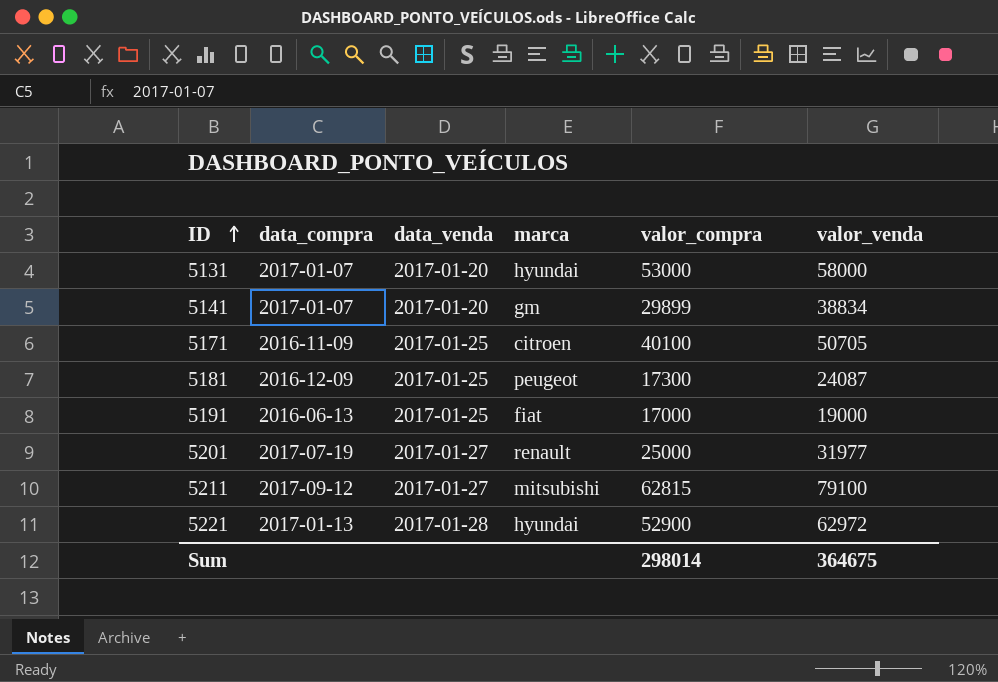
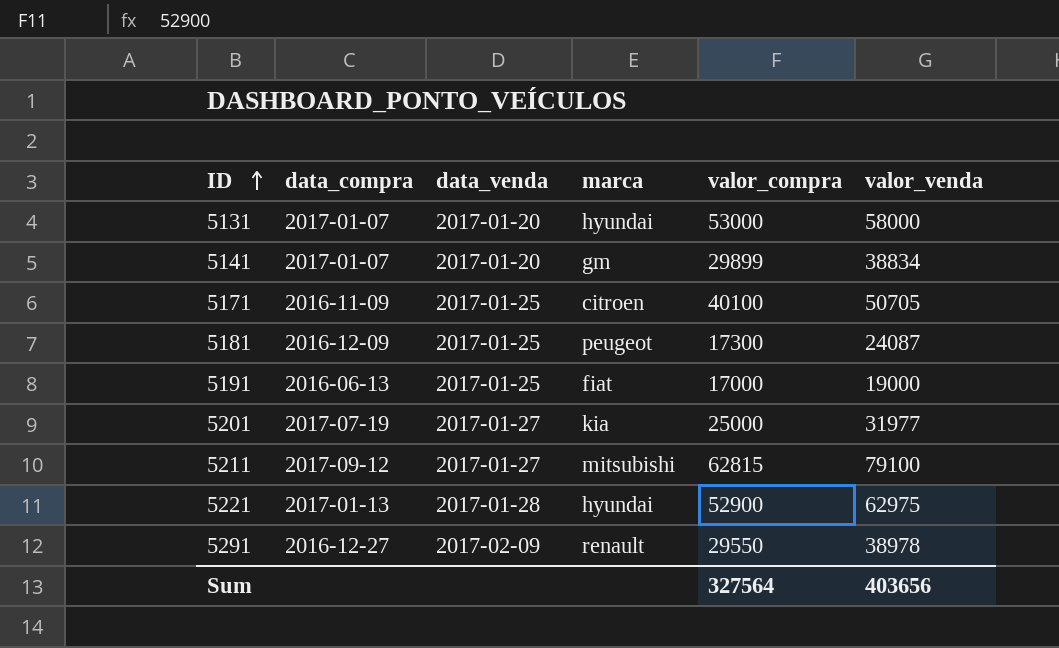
5201 | marca: renault -> kia
5221 | valor_venda: 62972 -> 62975
row 5291: none -> 2016-12-27 | 2017-02-09 | renault | 29550 | 38978
Sum | valor_compra: 298014 -> 327564
Sum | valor_venda: 364675 -> 403656

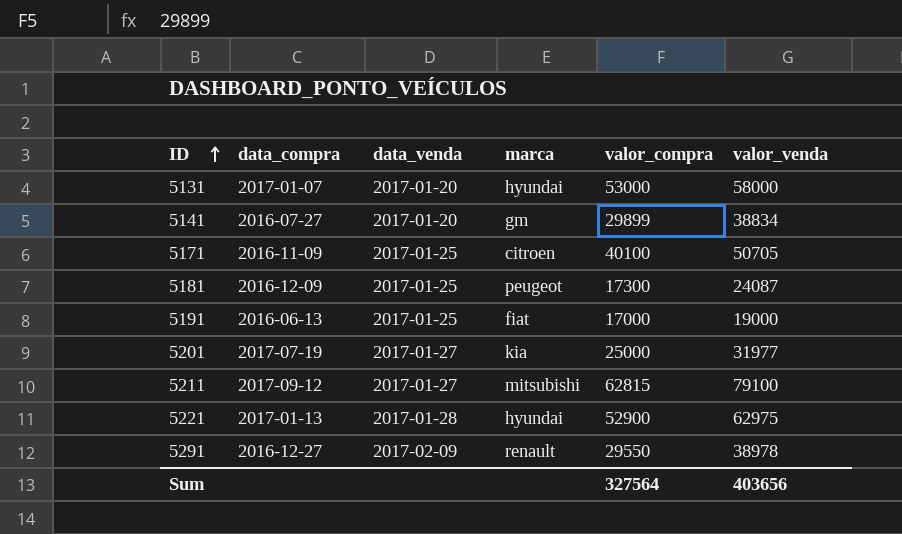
5141 | data_compra: 2017-01-07 -> 2016-07-27

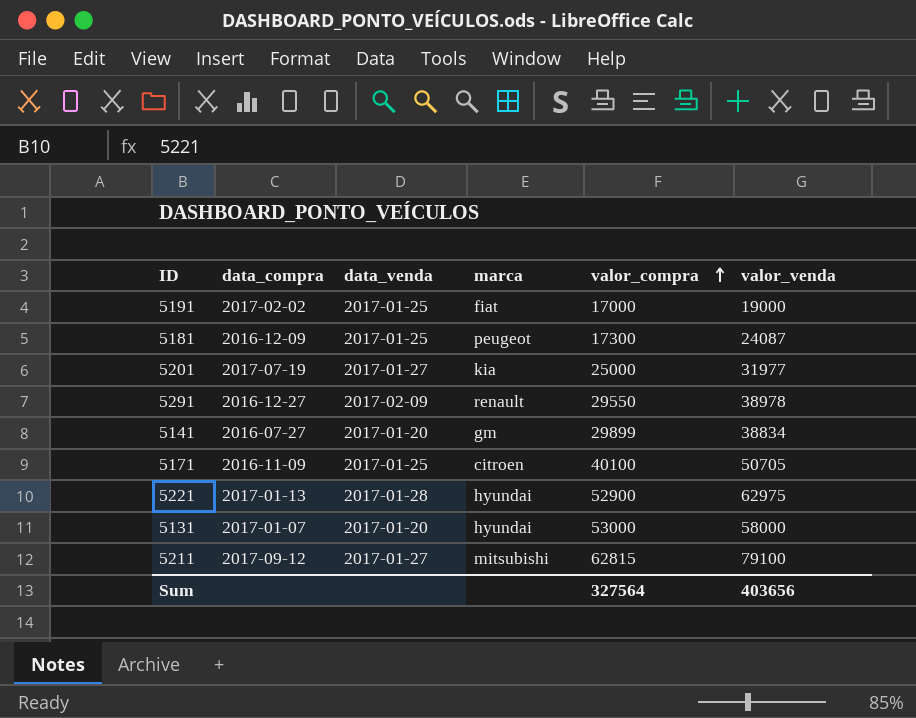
row order: ID ascending -> valor_compra ascending
5191 | data_compra: 2016-06-13 -> 2017-02-02

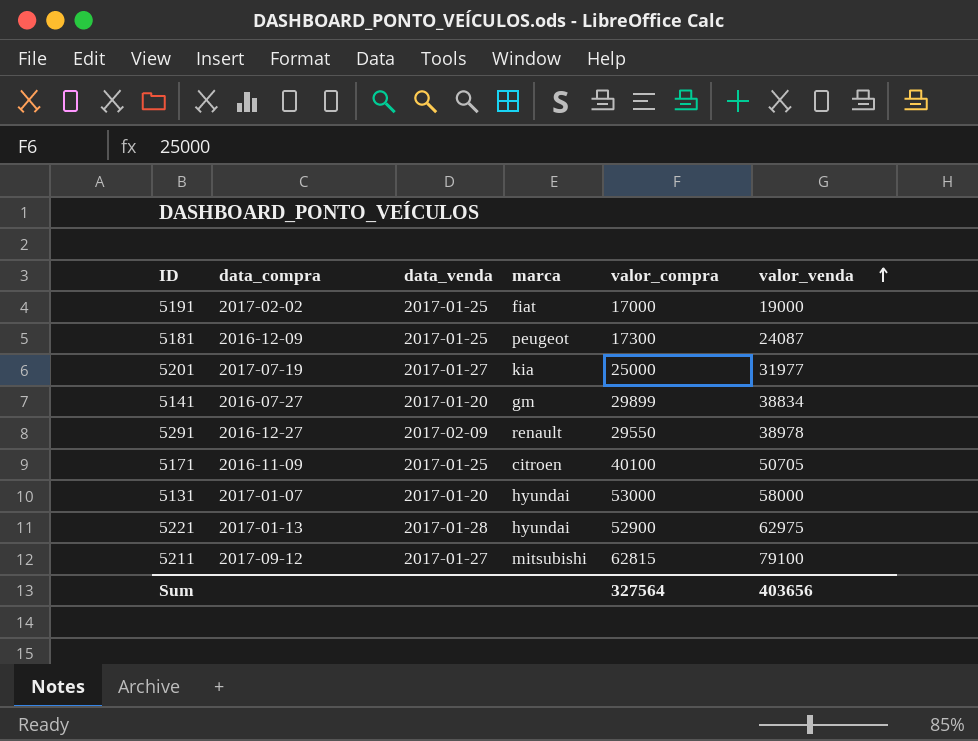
row order: valor_compra ascending -> valor_venda ascending

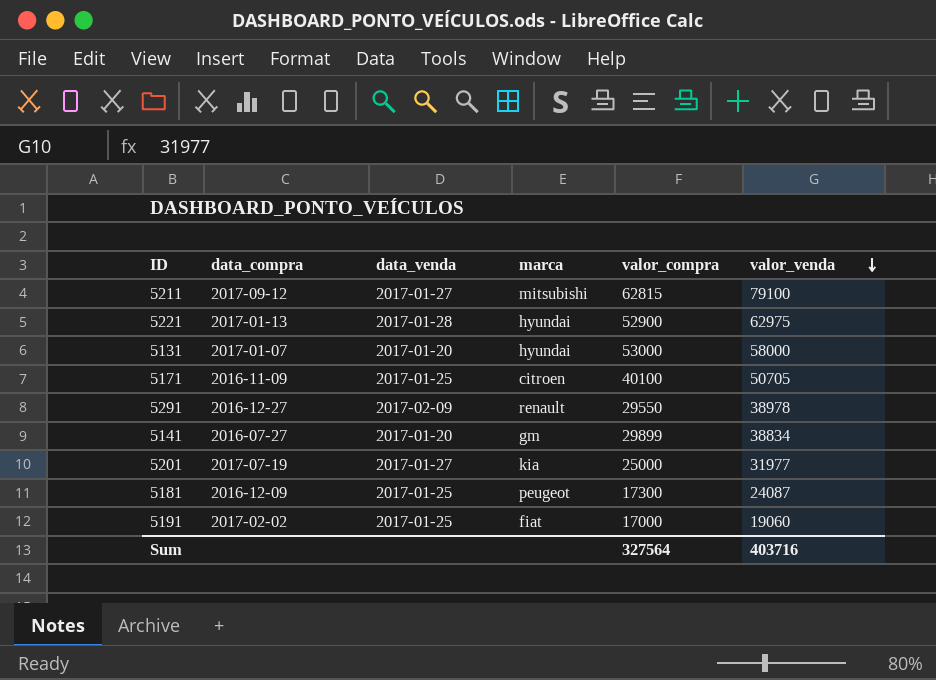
row order: valor_venda ascending -> valor_venda descending
5191 | valor_venda: 19000 -> 19060
Sum | valor_venda: 403656 -> 403716

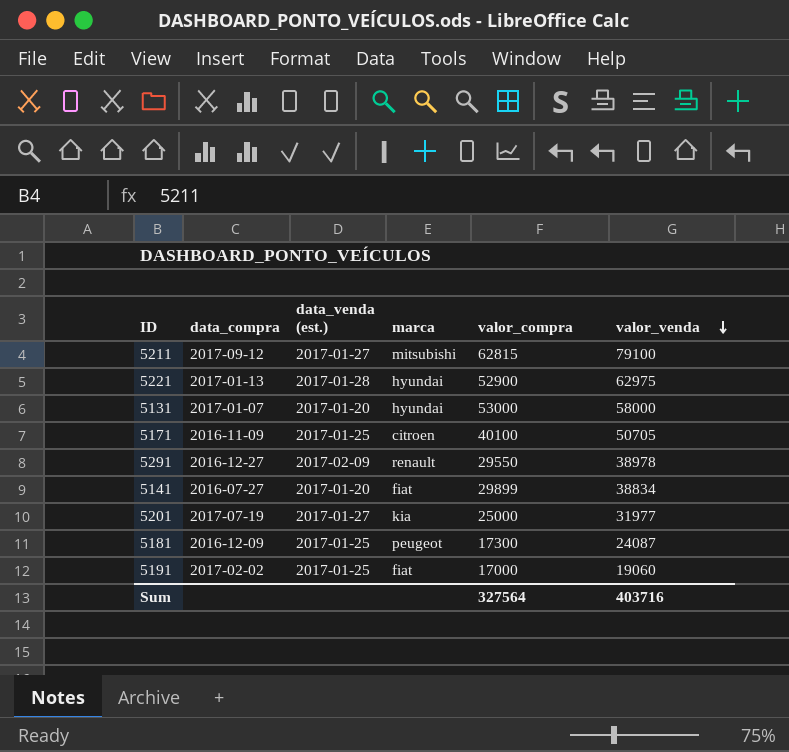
column name: data_venda -> data_venda (est.)
5141 | marca: gm -> fiat

